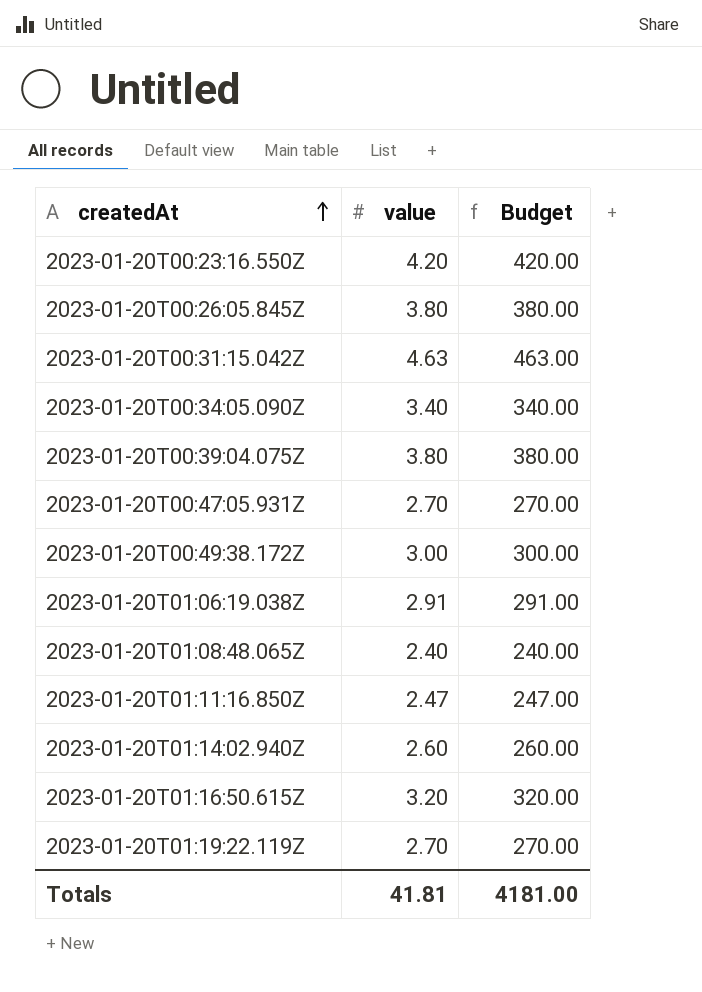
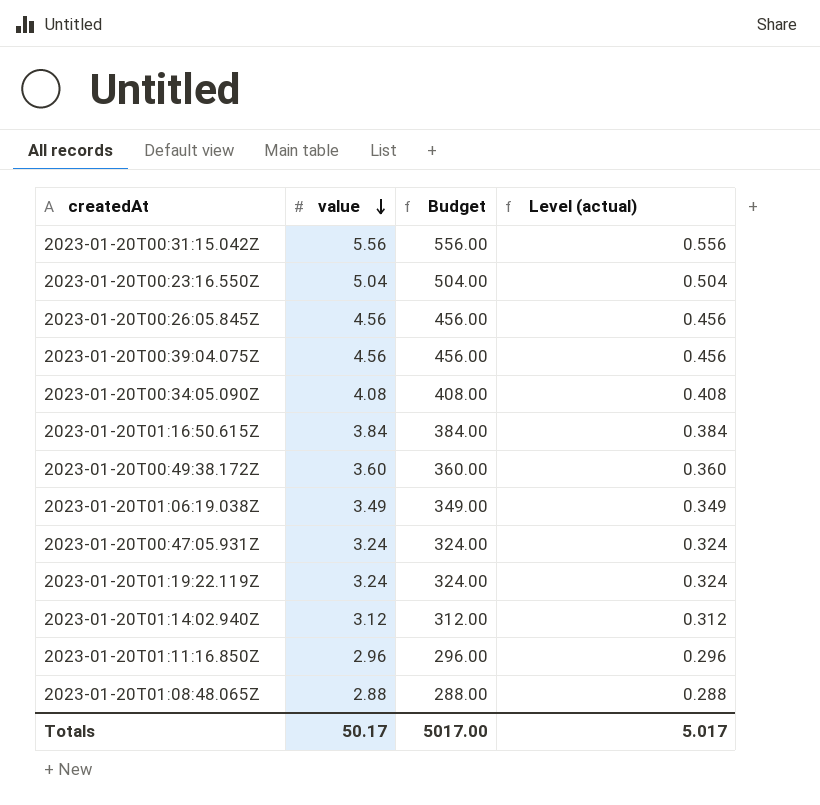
row order: createdAt ascending -> value descending
column Level (actual) | formula: none -> [value] * 0.1
2023-01-20T00:31:15.042Z | value: 4.63 -> 5.56
2023-01-20T00:31:15.042Z | Budget: 463.00 -> 556.00
2023-01-20T00:23:16.550Z | value: 4.20 -> 5.04
2023-01-20T00:23:16.550Z | Budget: 420.00 -> 504.00
2023-01-20T00:26:05.845Z | value: 3.80 -> 4.56
2023-01-20T00:26:05.845Z | Budget: 380.00 -> 456.00
2023-01-20T00:39:04.075Z | value: 3.80 -> 4.56
2023-01-20T00:39:04.075Z | Budget: 380.00 -> 456.00
2023-01-20T00:34:05.090Z | value: 3.40 -> 4.08
2023-01-20T00:34:05.090Z | Budget: 340.00 -> 408.00
2023-01-20T01:16:50.615Z | value: 3.20 -> 3.84
2023-01-20T01:16:50.615Z | Budget: 320.00 -> 384.00
2023-01-20T00:49:38.172Z | value: 3.00 -> 3.60
2023-01-20T00:49:38.172Z | Budget: 300.00 -> 360.00
2023-01-20T01:06:19.038Z | value: 2.91 -> 3.49
2023-01-20T01:06:19.038Z | Budget: 291.00 -> 349.00
2023-01-20T00:47:05.931Z | value: 2.70 -> 3.24
2023-01-20T00:47:05.931Z | Budget: 270.00 -> 324.00
2023-01-20T01:19:22.119Z | value: 2.70 -> 3.24
2023-01-20T01:19:22.119Z | Budget: 270.00 -> 324.00
2023-01-20T01:14:02.940Z | value: 2.60 -> 3.12
2023-01-20T01:14:02.940Z | Budget: 260.00 -> 312.00
2023-01-20T01:11:16.850Z | value: 2.47 -> 2.96
2023-01-20T01:11:16.850Z | Budget: 247.00 -> 296.00
2023-01-20T01:08:48.065Z | value: 2.40 -> 2.88
2023-01-20T01:08:48.065Z | Budget: 240.00 -> 288.00
Totals | value: 41.81 -> 50.17
Totals | Budget: 4181.00 -> 5017.00

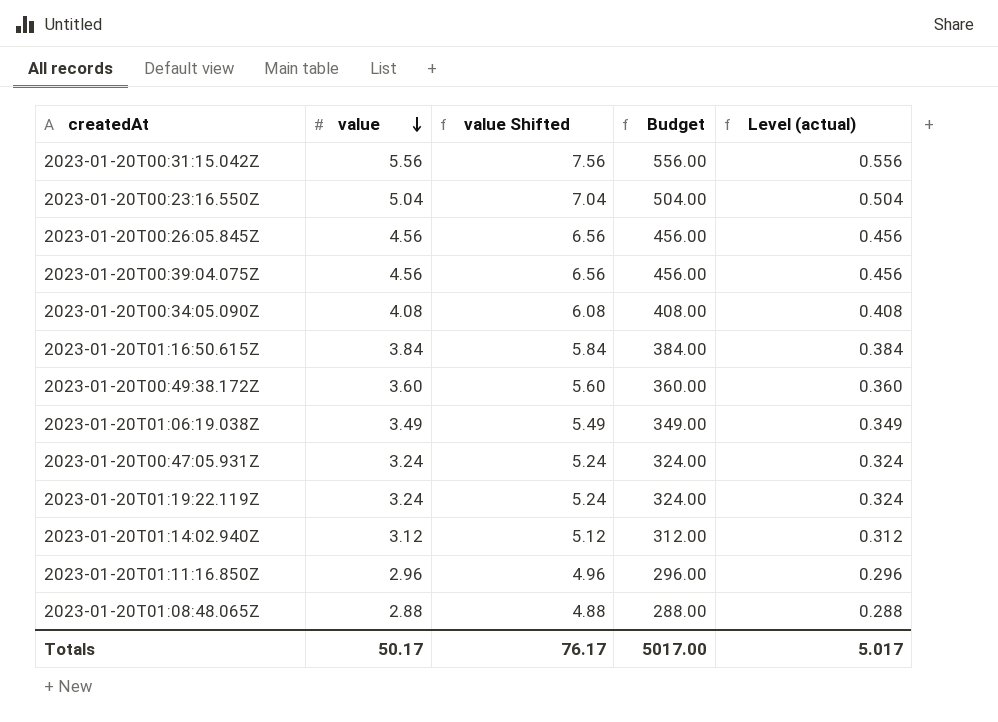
column value Shifted | formula: none -> [value] + 2

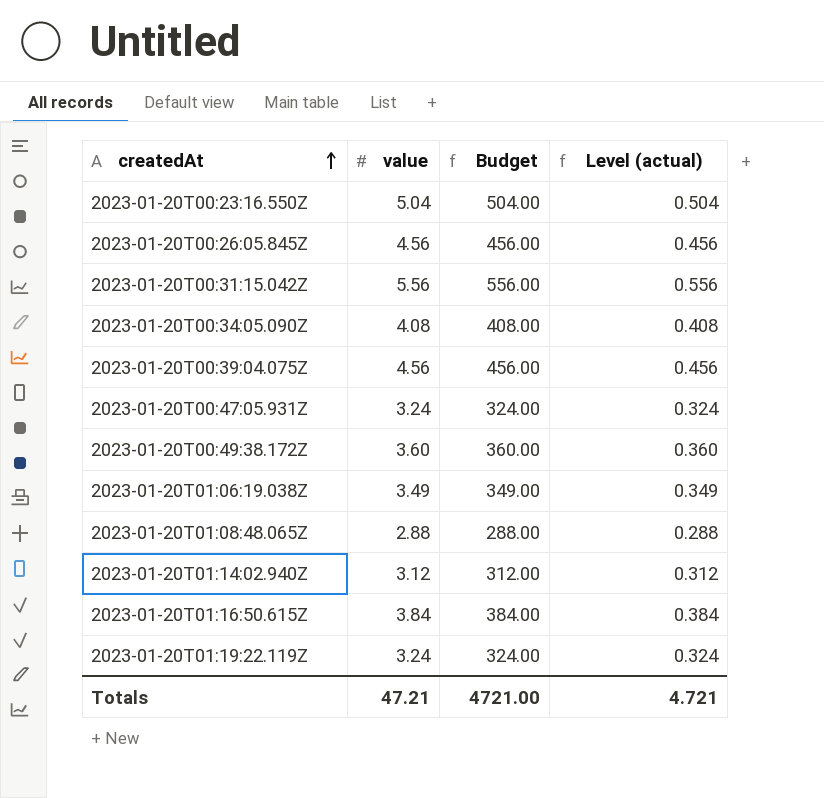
row order: value descending -> createdAt ascending
column value Shifted | formula: [value] + 2 -> none
row 2023-01-20T01:11:16.850Z: 2.96 | 4.96 | 296.00 | 0.296 -> none
Totals | value: 50.17 -> 47.21
Totals | Budget: 5017.00 -> 4721.00
Totals | Level (actual): 5.017 -> 4.721

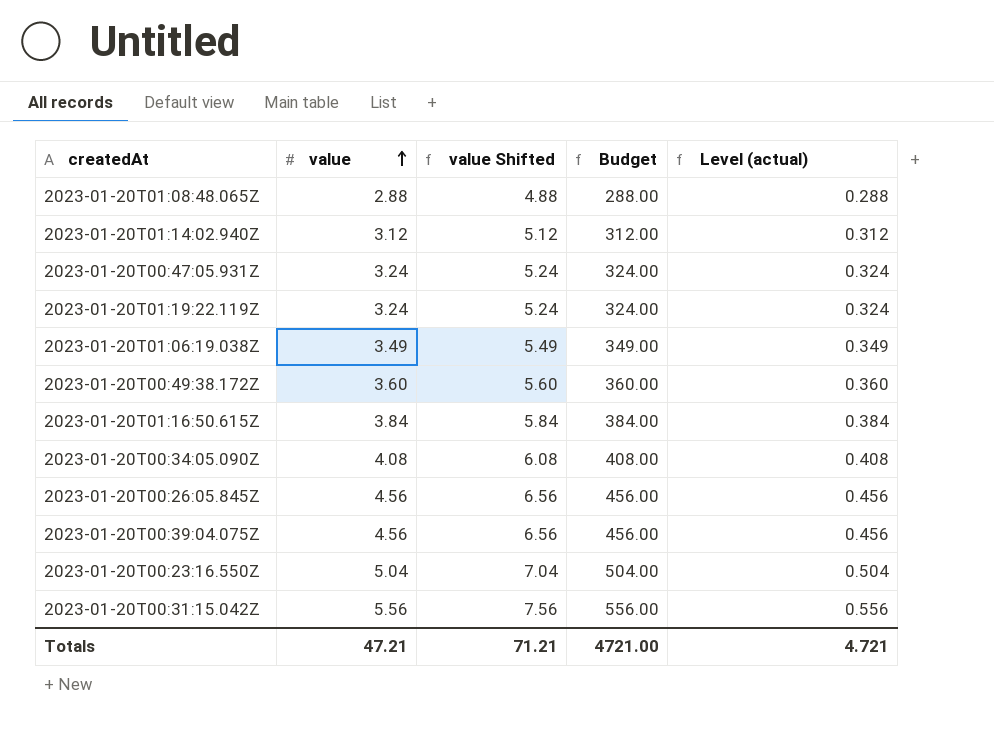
row order: createdAt ascending -> value ascending
column value Shifted | formula: none -> [value] + 2

